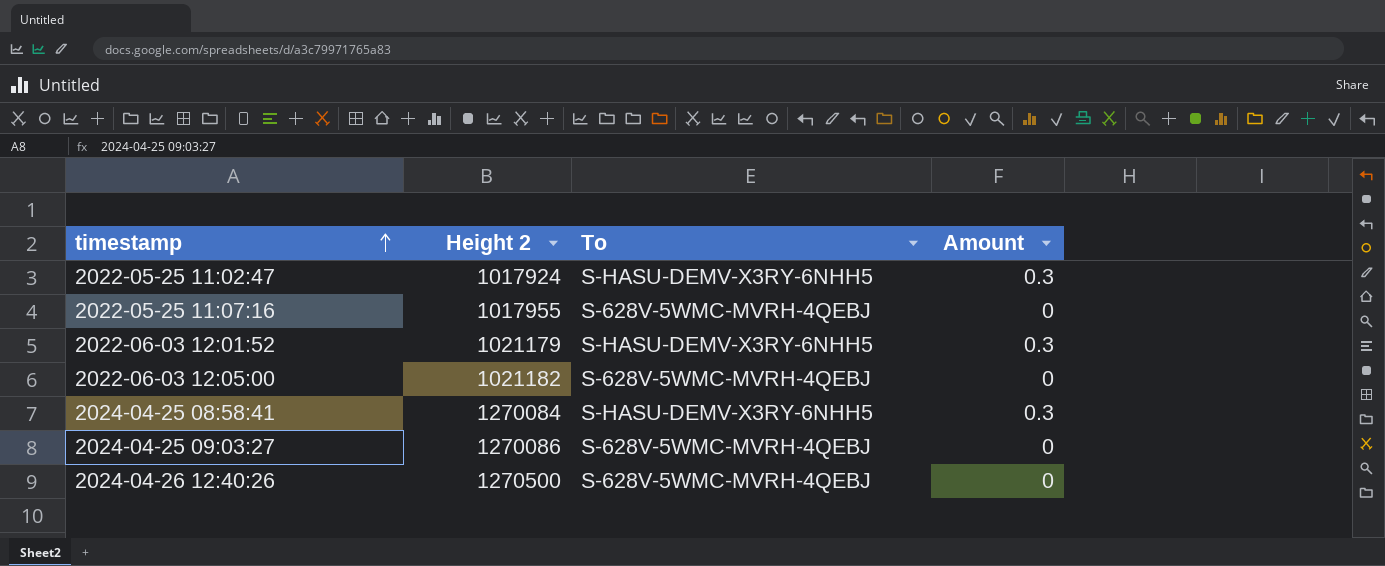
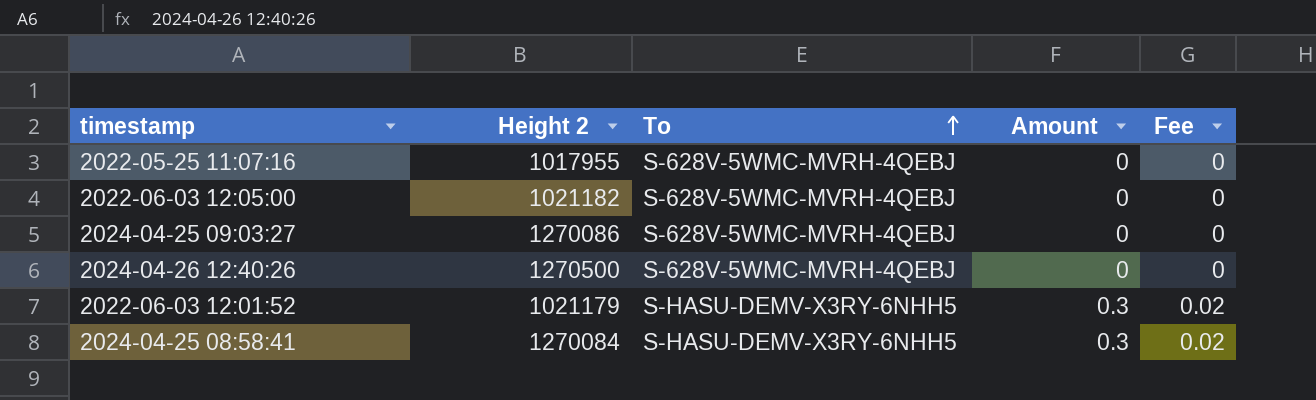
row order: timestamp ascending -> To ascending
column Fee | position: none -> 5
row 2022-05-25 11:02:47: 1017924 | S-HASU-DEMV-X3RY-6NHH5 | 0.3 -> none

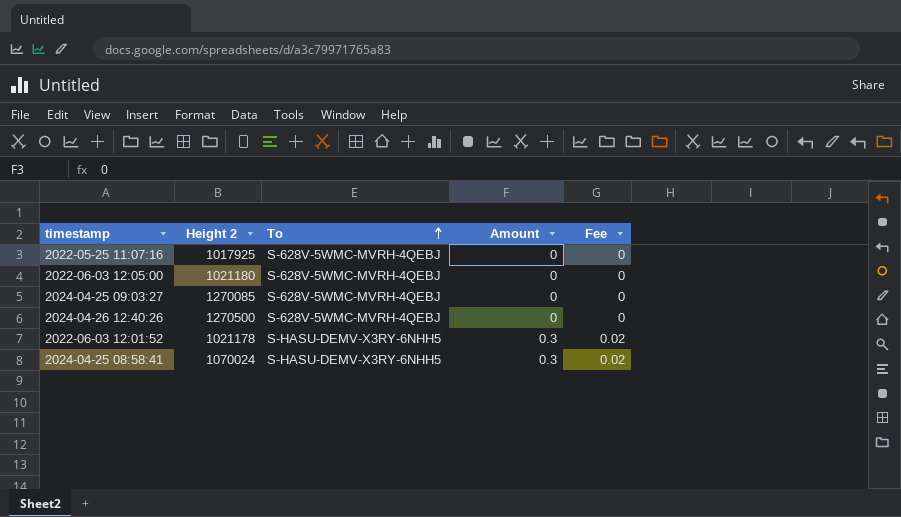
2022-05-25 11:07:16 | Height 2: 1017955 -> 1017925
2022-06-03 12:05:00 | Height 2: 1021182 -> 1021180
2024-04-25 09:03:27 | Height 2: 1270086 -> 1270085
2022-06-03 12:01:52 | Height 2: 1021179 -> 1021178
2024-04-25 08:58:41 | Height 2: 1270084 -> 1070024

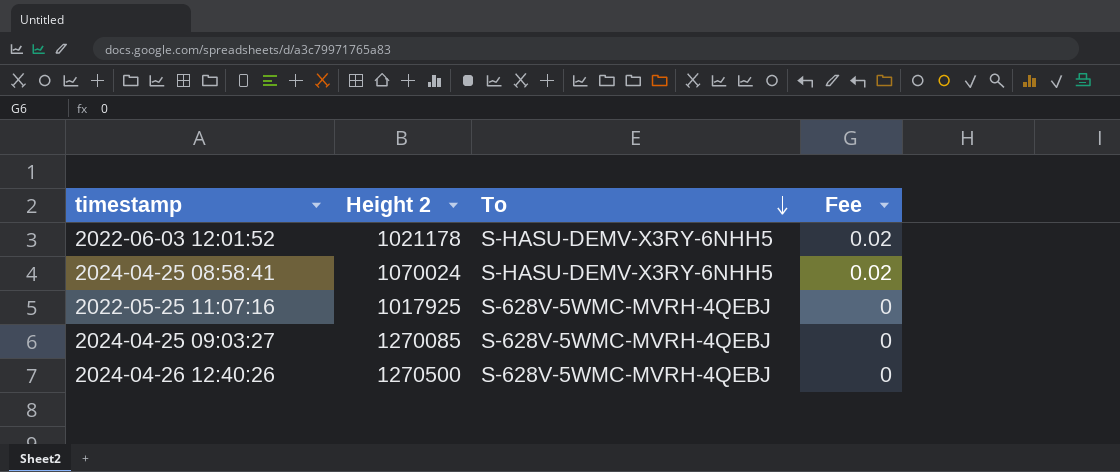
row order: To ascending -> To descending
column Amount | position: 4 -> none
row 2022-06-03 12:05:00: 1021180 | S-628V-5WMC-MVRH-4QEBJ | 0 | 0 -> none

